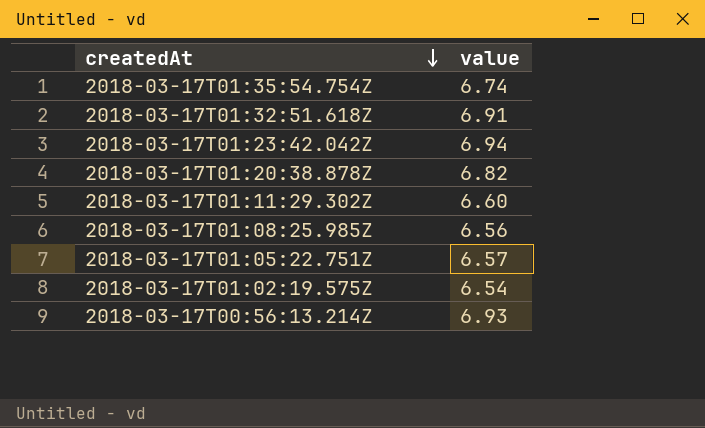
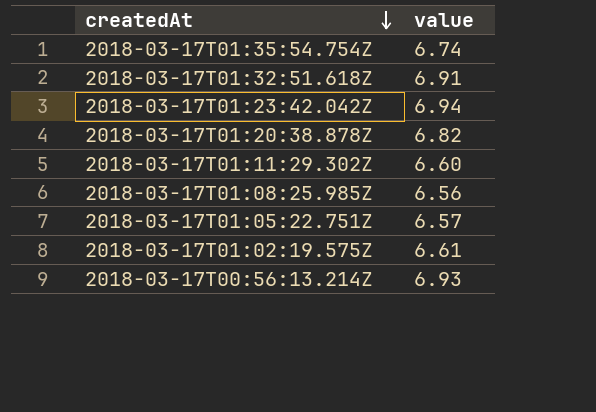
2018-03-17T01:02:19.575Z | value: 6.54 -> 6.61

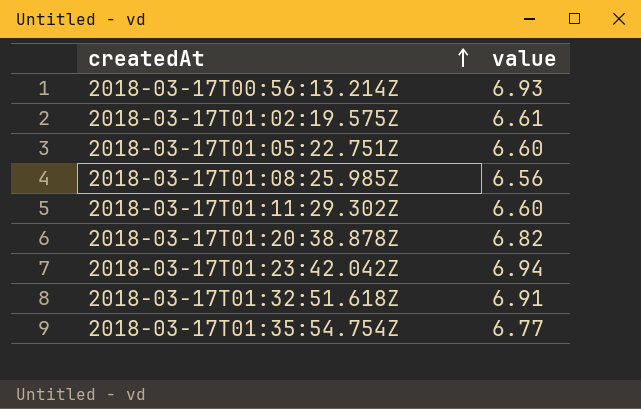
row order: createdAt descending -> createdAt ascending
2018-03-17T01:05:22.751Z | value: 6.57 -> 6.60
2018-03-17T01:35:54.754Z | value: 6.74 -> 6.77

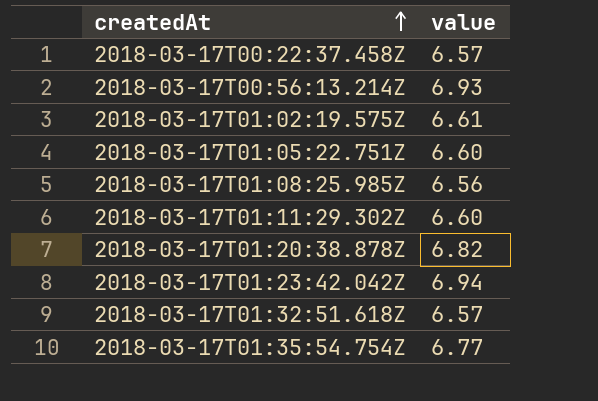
row 2018-03-17T00:22:37.458Z: none -> 6.57
2018-03-17T01:32:51.618Z | value: 6.91 -> 6.57

